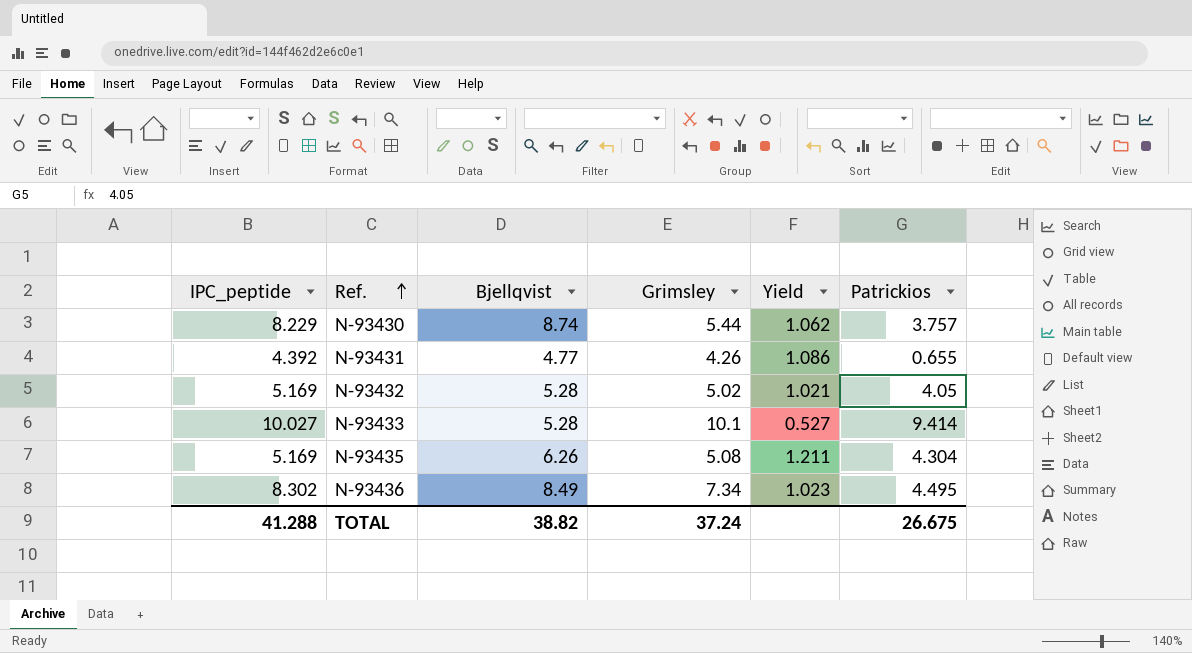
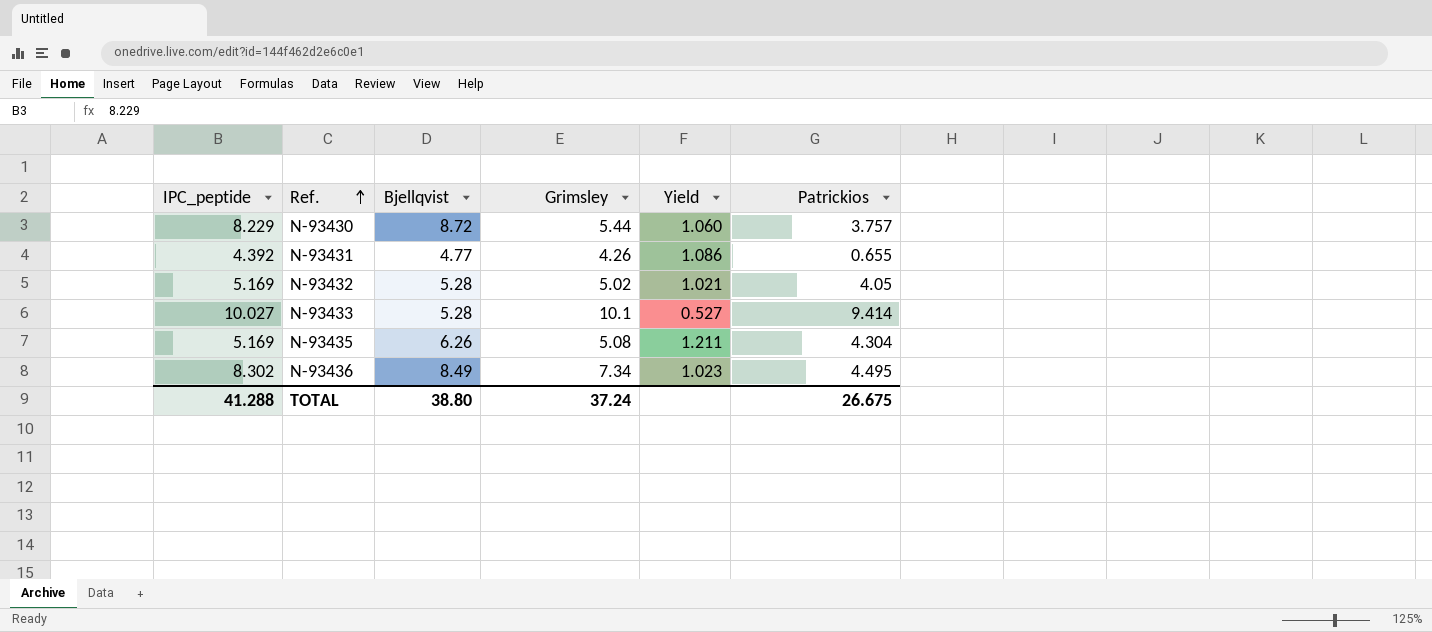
N-93430 | Bjellqvist: 8.74 -> 8.72
N-93430 | Yield: 1.062 -> 1.060
TOTAL | Bjellqvist: 38.82 -> 38.80

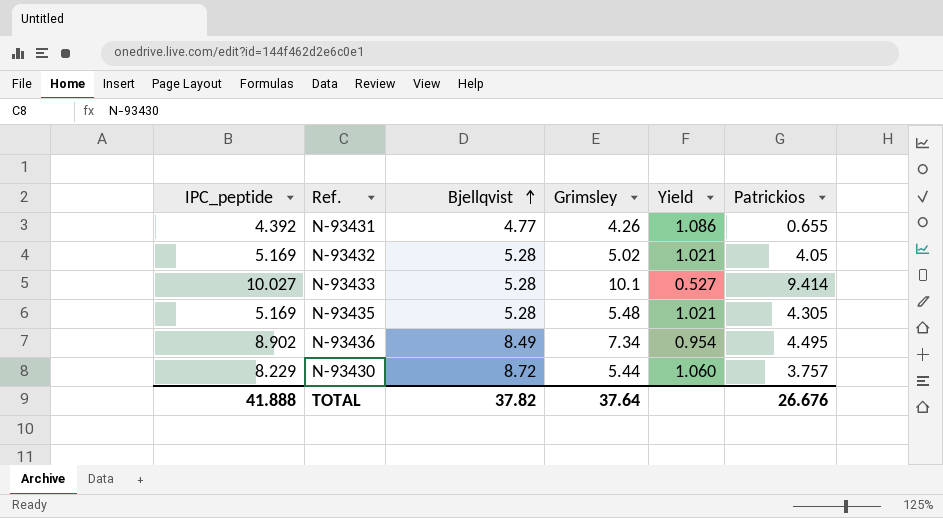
row order: Ref. ascending -> Bjellqvist ascending
N-93435 | Bjellqvist: 6.26 -> 5.28
N-93435 | Grimsley: 5.08 -> 5.48
N-93435 | Yield: 1.211 -> 1.021
N-93435 | Patrickios: 4.304 -> 4.305
N-93436 | IPC_peptide: 8.302 -> 8.902
N-93436 | Yield: 1.023 -> 0.954
TOTAL | IPC_peptide: 41.288 -> 41.888
TOTAL | Bjellqvist: 38.80 -> 37.82
TOTAL | Grimsley: 37.24 -> 37.64
TOTAL | Patrickios: 26.675 -> 26.676

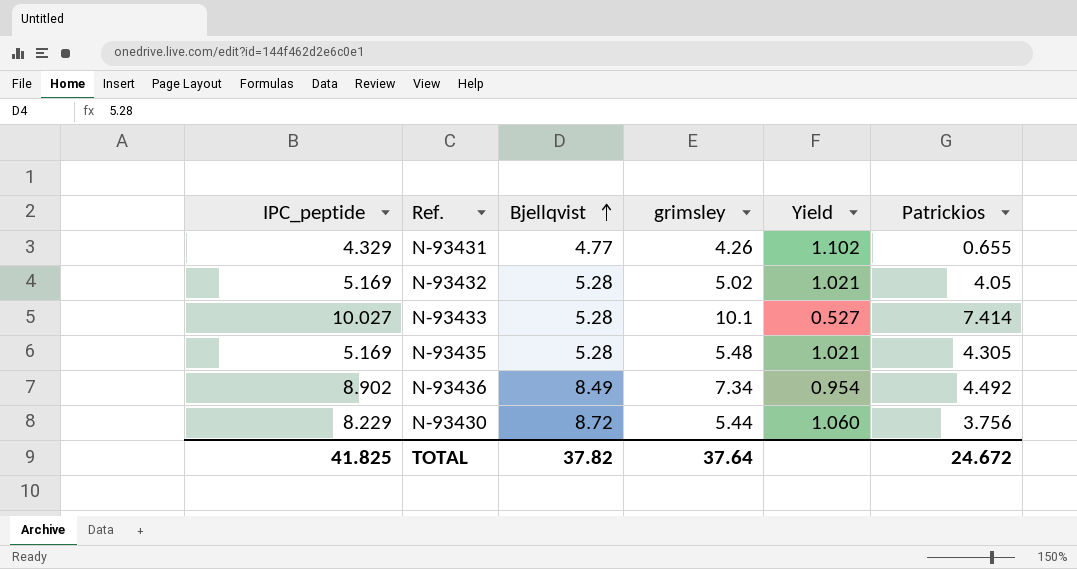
column name: Grimsley -> grimsley
N-93431 | IPC_peptide: 4.392 -> 4.329
N-93431 | Yield: 1.086 -> 1.102
N-93433 | Patrickios: 9.414 -> 7.414
N-93436 | Patrickios: 4.495 -> 4.492
N-93430 | Patrickios: 3.757 -> 3.756
TOTAL | IPC_peptide: 41.888 -> 41.825
TOTAL | Patrickios: 26.676 -> 24.672

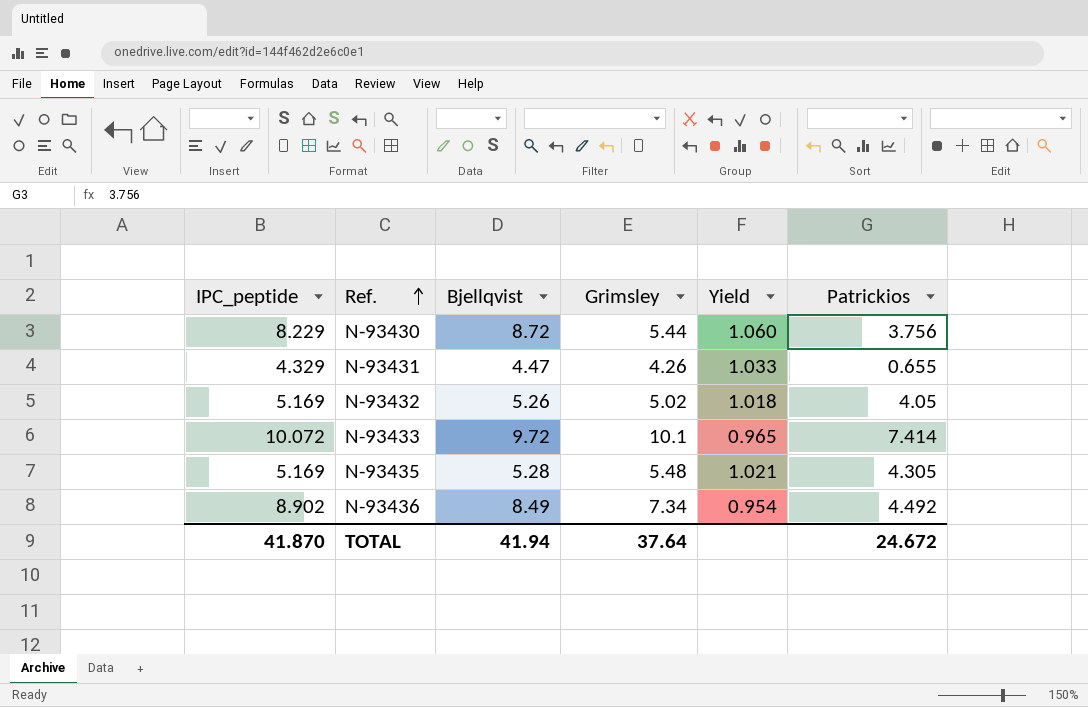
row order: Bjellqvist ascending -> Ref. ascending
column name: grimsley -> Grimsley
N-93431 | Bjellqvist: 4.77 -> 4.47
N-93431 | Yield: 1.102 -> 1.033
N-93432 | Bjellqvist: 5.28 -> 5.26
N-93432 | Yield: 1.021 -> 1.018
N-93433 | IPC_peptide: 10.027 -> 10.072
N-93433 | Bjellqvist: 5.28 -> 9.72
N-93433 | Yield: 0.527 -> 0.965
TOTAL | IPC_peptide: 41.825 -> 41.870
TOTAL | Bjellqvist: 37.82 -> 41.94

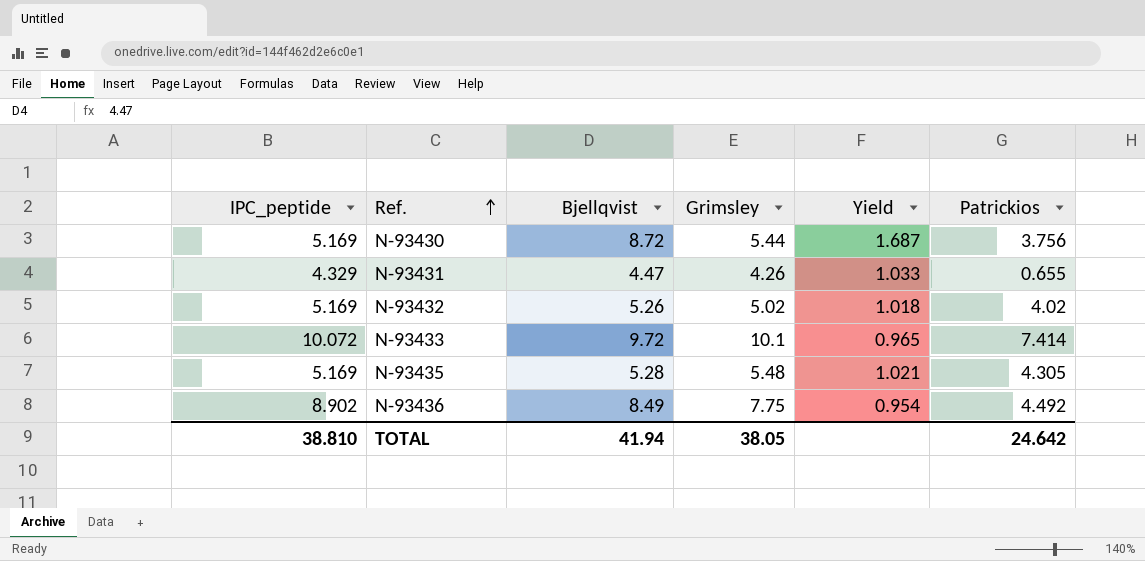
N-93430 | IPC_peptide: 8.229 -> 5.169
N-93430 | Yield: 1.060 -> 1.687
N-93432 | Patrickios: 4.05 -> 4.02
N-93436 | Grimsley: 7.34 -> 7.75
TOTAL | IPC_peptide: 41.870 -> 38.810
TOTAL | Grimsley: 37.64 -> 38.05
TOTAL | Patrickios: 24.672 -> 24.642

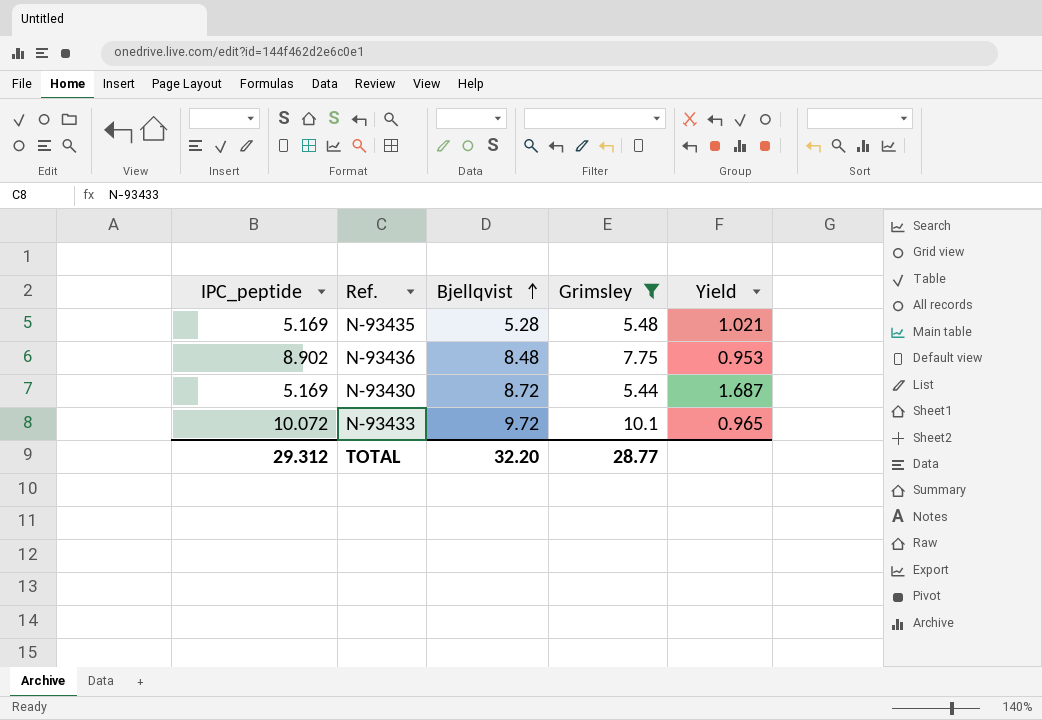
filter: none -> Grimsley >= 5.44
row order: Ref. ascending -> Bjellqvist ascending
column Patrickios | position: 6 -> none
N-93436 | Bjellqvist: 8.49 -> 8.48
N-93436 | Yield: 0.954 -> 0.953
TOTAL | IPC_peptide: 38.810 -> 29.312
TOTAL | Bjellqvist: 41.94 -> 32.20
TOTAL | Grimsley: 38.05 -> 28.77

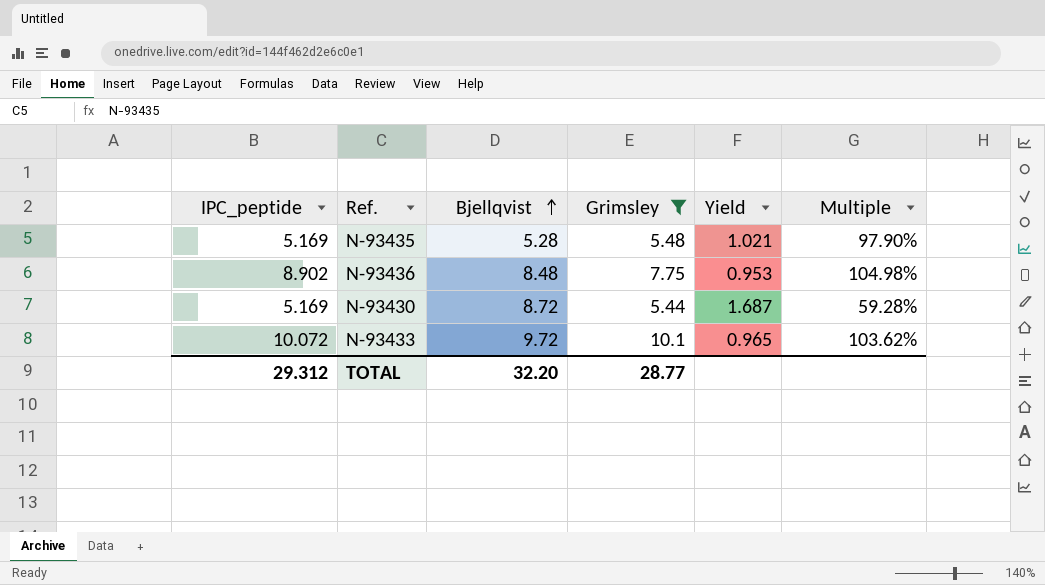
column Multiple | formula: none -> [IPC_peptide] / [Bjellqvist]

